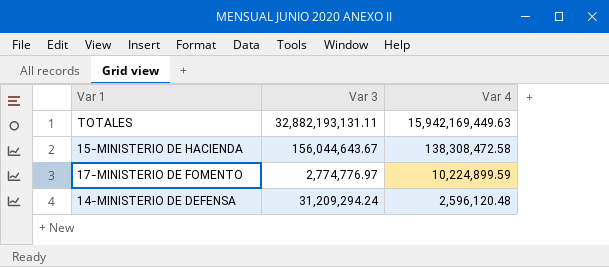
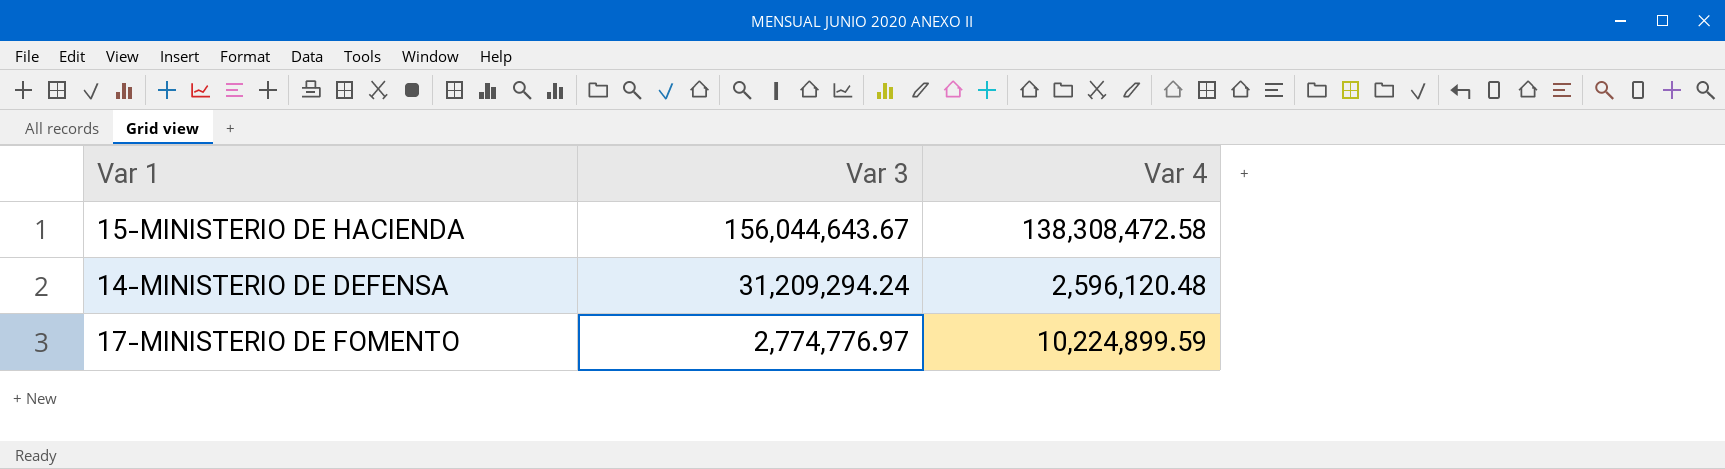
row order: Var 4 descending -> Var 3 descending
row TOTALES: 32,882,193,131.11 | 15,942,169,449.63 -> none

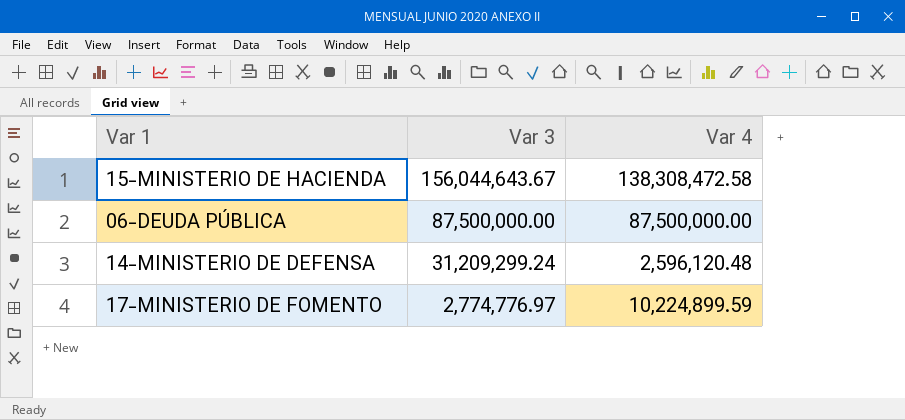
row 06-DEUDA PÚBLICA: none -> 87,500,000.00 | 87,500,000.00
14-MINISTERIO DE DEFENSA | Var 3: 31,209,294.24 -> 31,209,299.24

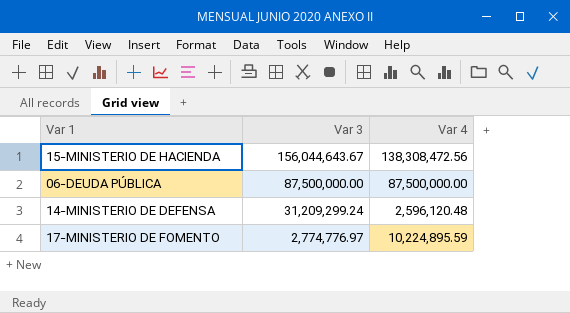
15-MINISTERIO DE HACIENDA | Var 4: 138,308,472.58 -> 138,308,472.56
17-MINISTERIO DE FOMENTO | Var 4: 10,224,899.59 -> 10,224,895.59

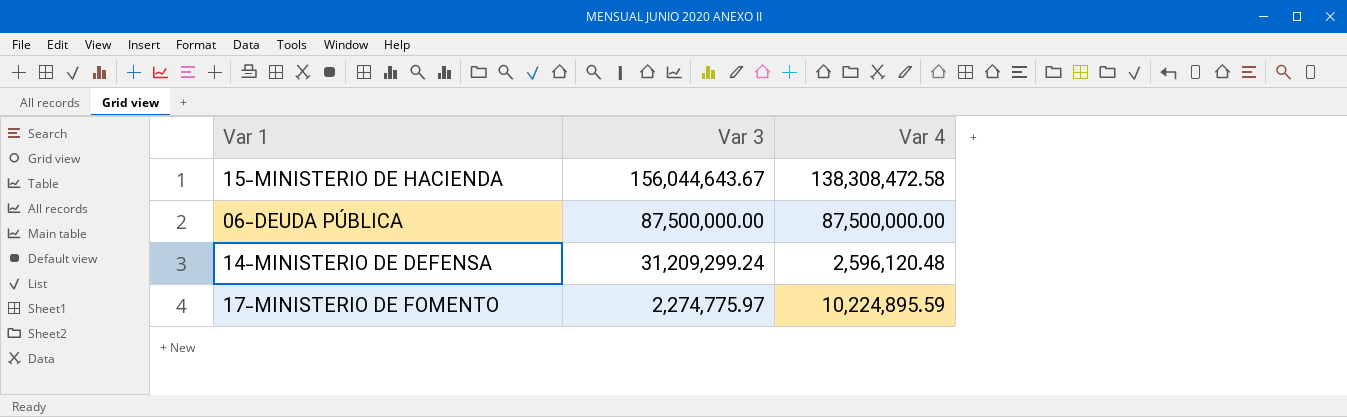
15-MINISTERIO DE HACIENDA | Var 4: 138,308,472.56 -> 138,308,472.58
17-MINISTERIO DE FOMENTO | Var 3: 2,774,776.97 -> 2,274,775.97

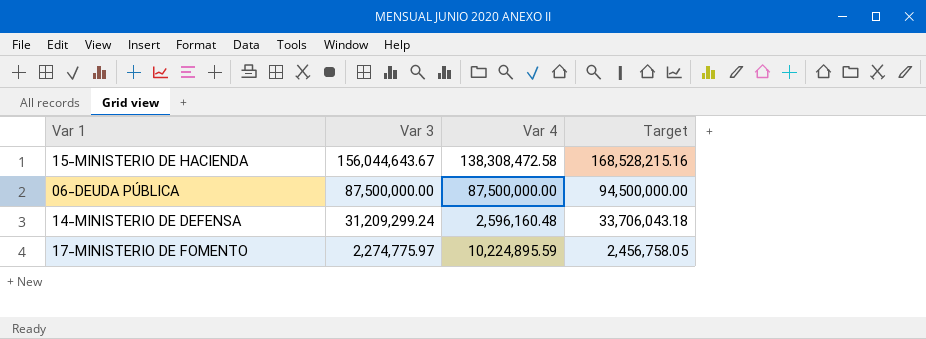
column Target | formula: none -> [Var 3] * 1.08
14-MINISTERIO DE DEFENSA | Var 4: 2,596,120.48 -> 2,596,160.48

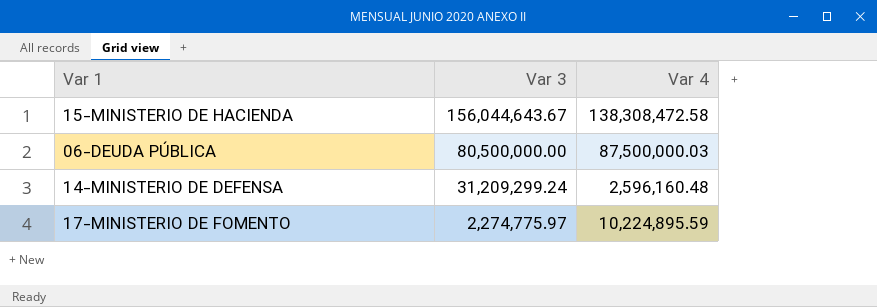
column Target | formula: [Var 3] * 1.08 -> none
06-DEUDA PÚBLICA | Var 3: 87,500,000.00 -> 80,500,000.00
06-DEUDA PÚBLICA | Var 4: 87,500,000.00 -> 87,500,000.03

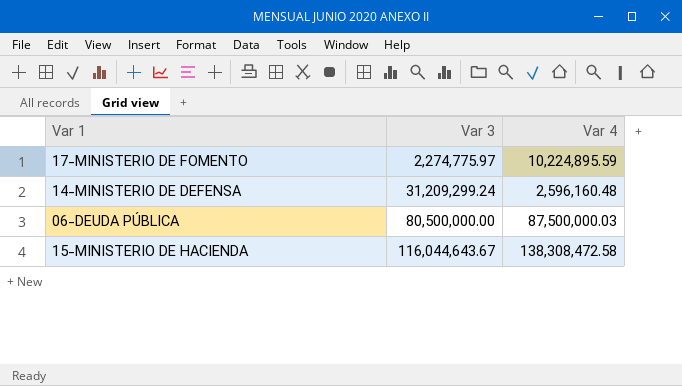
row order: Var 3 descending -> Var 3 ascending
15-MINISTERIO DE HACIENDA | Var 3: 156,044,643.67 -> 116,044,643.67

